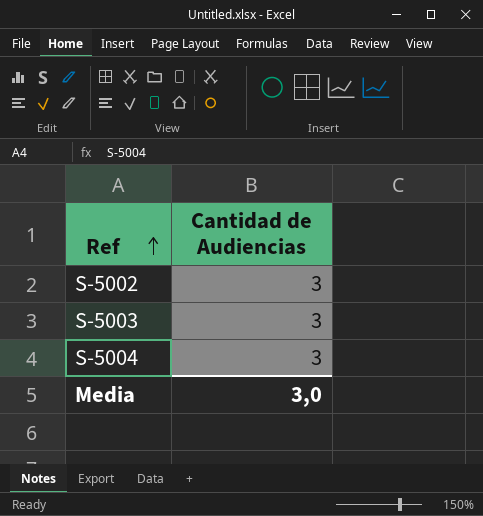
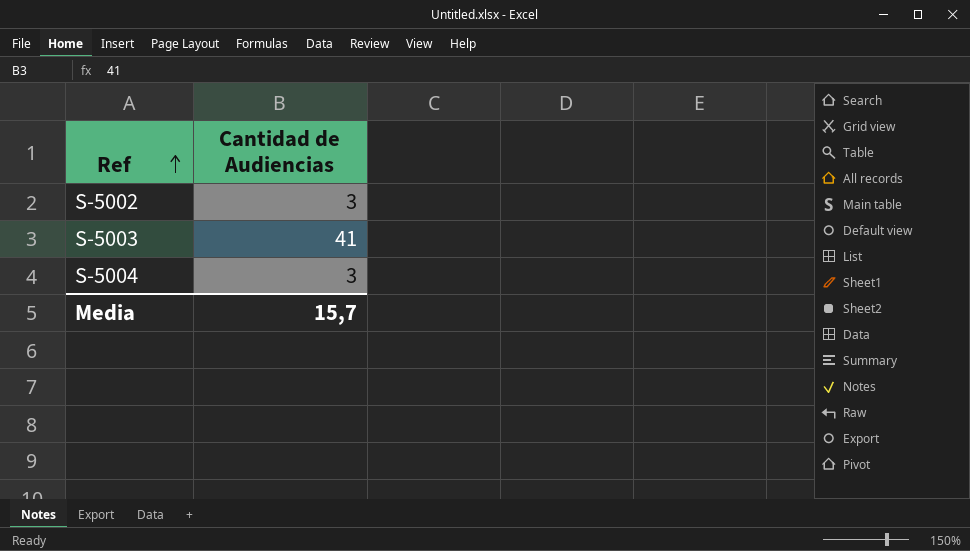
S-5003 | Cantidad de Audiencias: 3 -> 41
Media | Cantidad de Audiencias: 3,0 -> 15,7

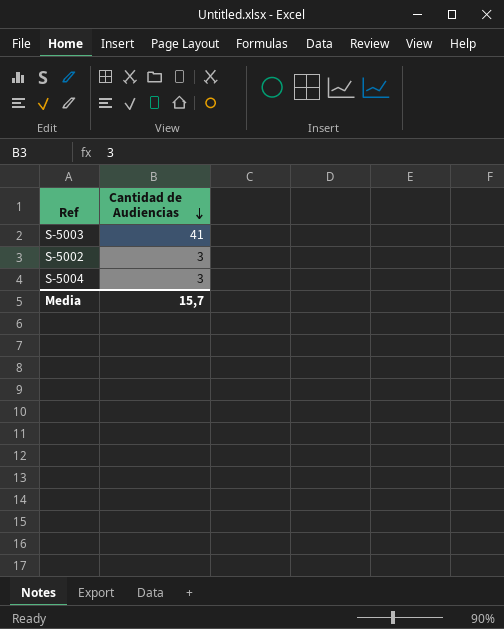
row order: Ref ascending -> Cantidad de Audiencias descending

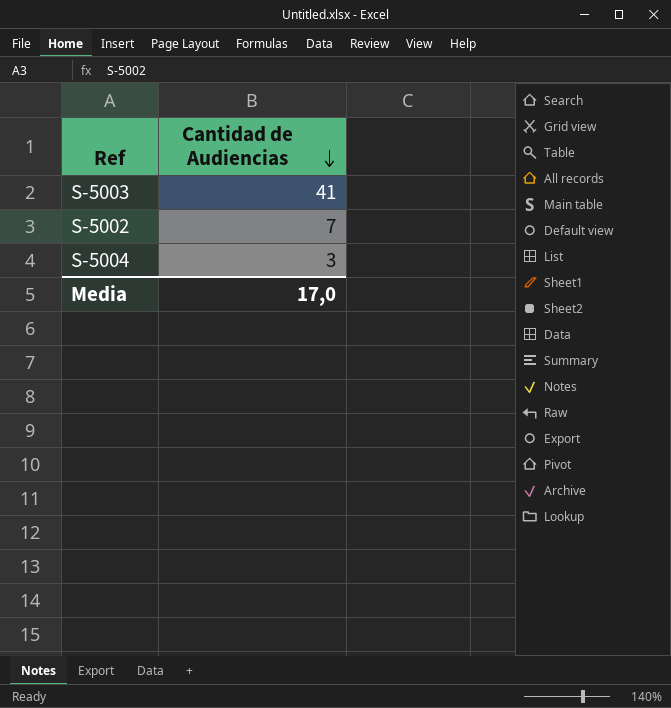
S-5002 | Cantidad de Audiencias: 3 -> 7
Media | Cantidad de Audiencias: 15,7 -> 17,0

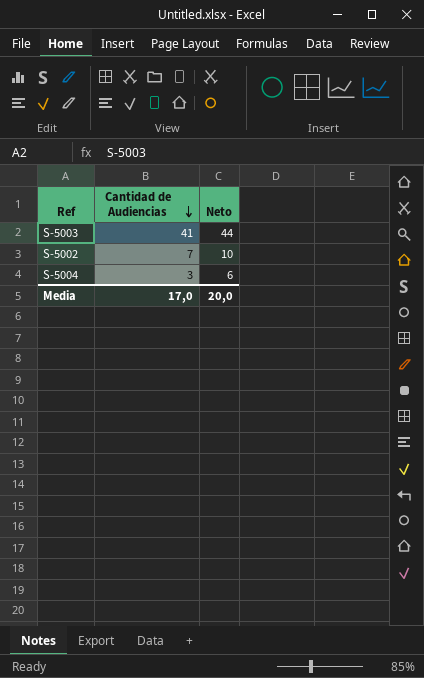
column Neto | formula: none -> [Cantidad de Audiencias] + 3

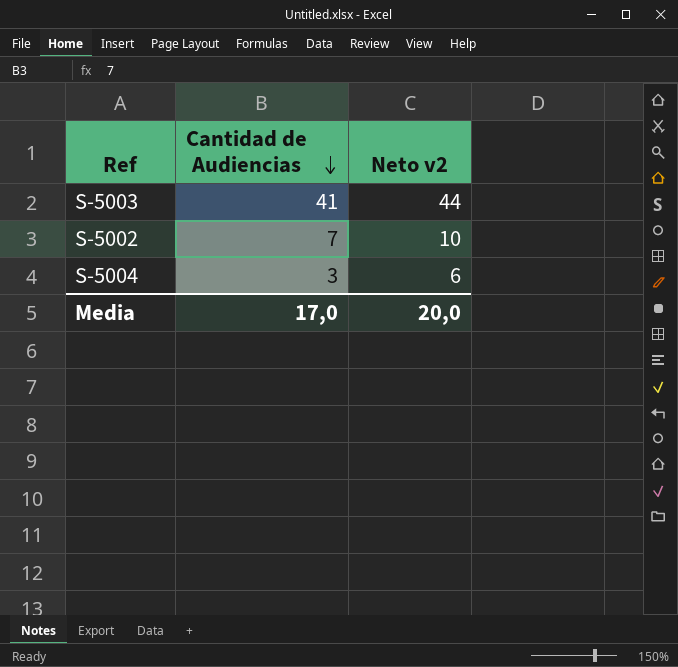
column name: Neto -> Neto v2

